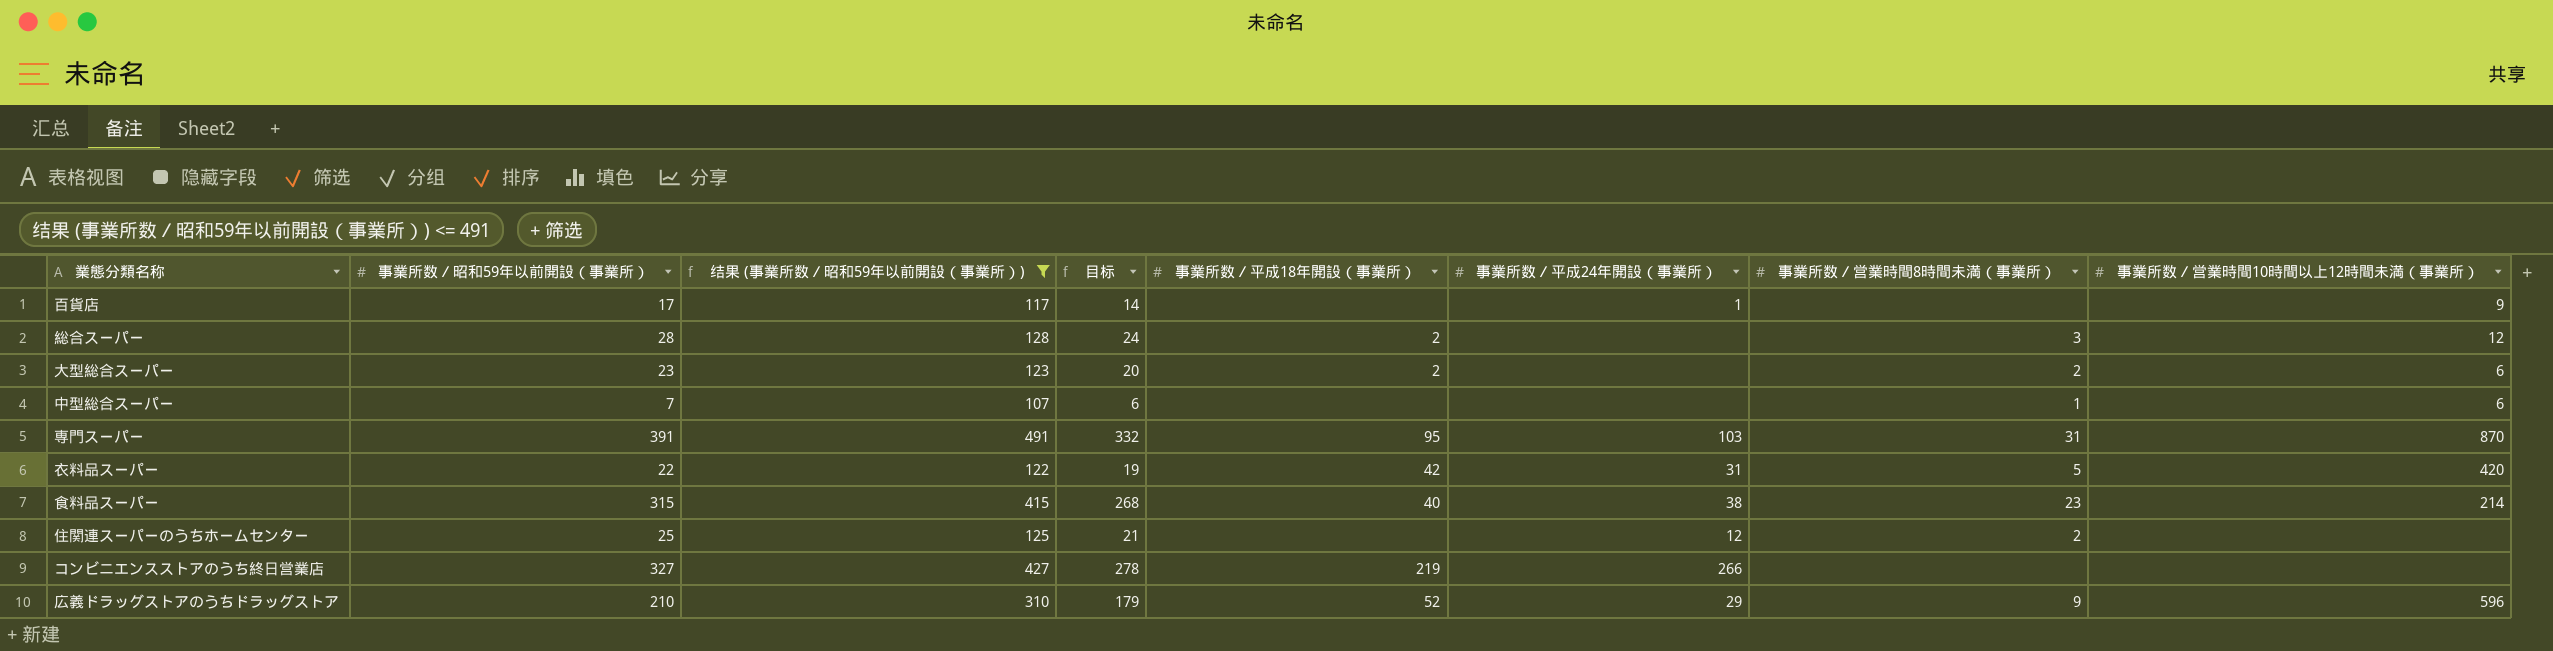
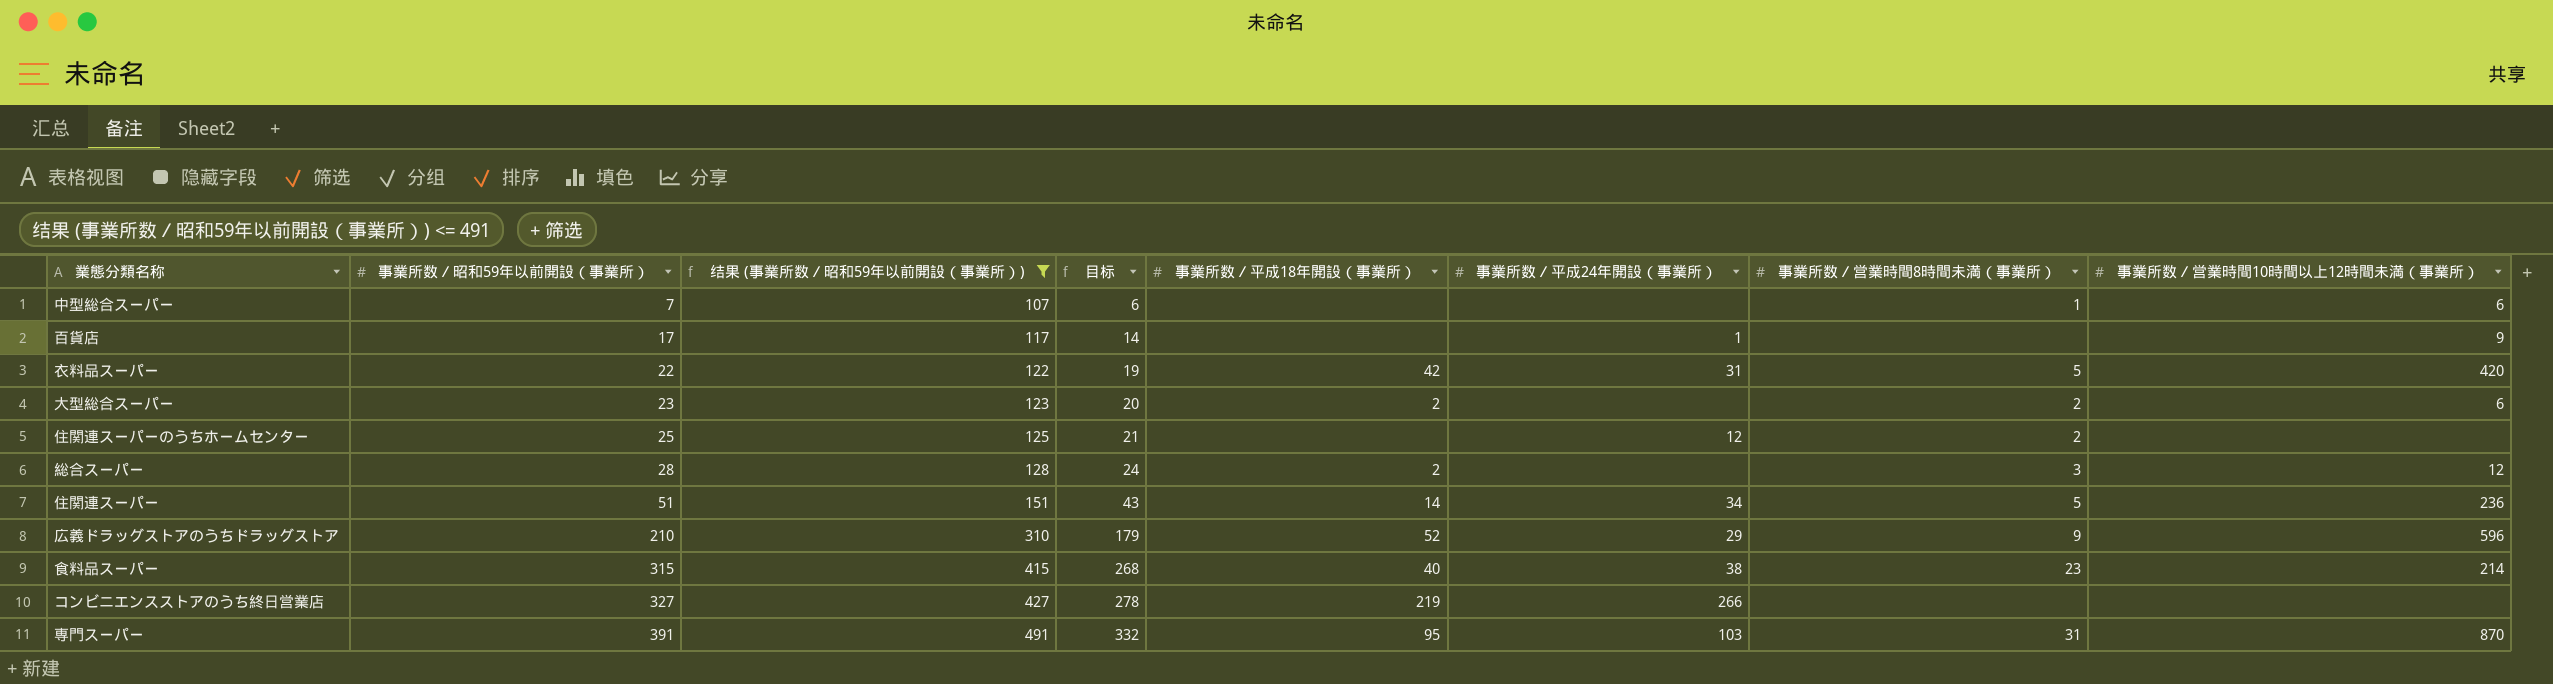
row order: none -> 事業所数／昭和59年以前開設（事業所） ascending
row 住関連スーパー: none -> 51 | 151 | 43 | 14 | 34 | 5 | 236

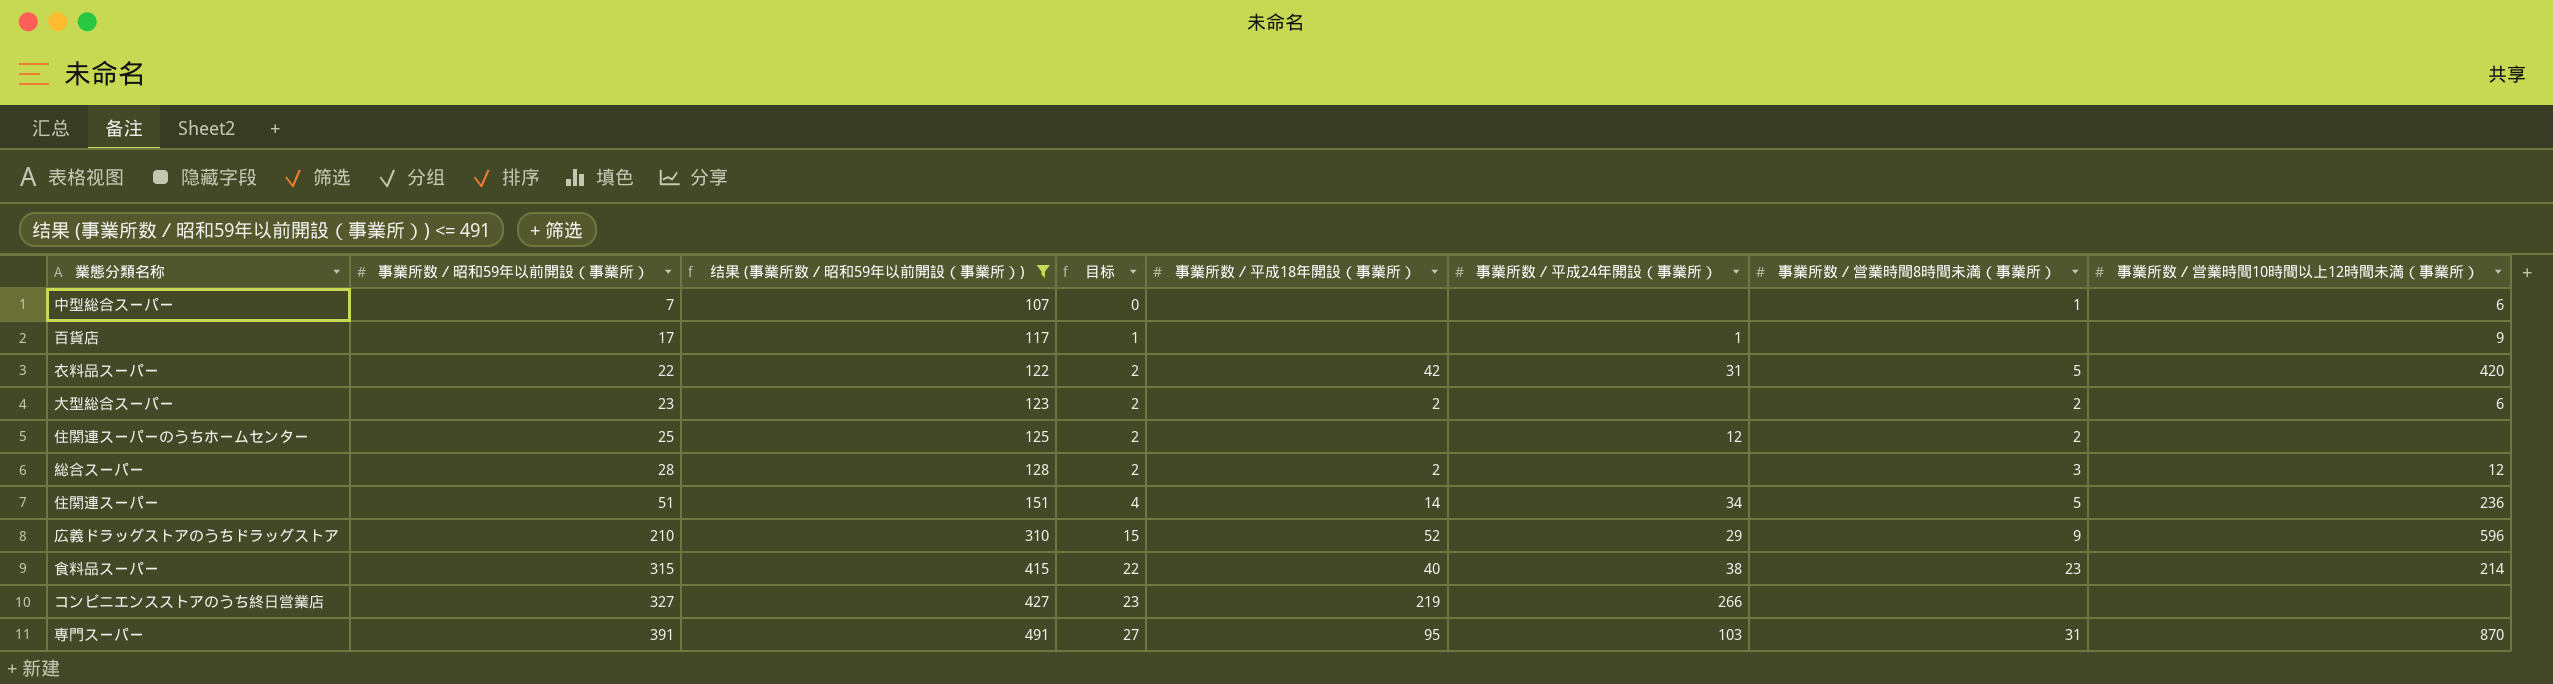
column 目标 | formula: [事業所数／昭和59年以前開設（事業所）] * 0.85 -> [事業所数／昭和59年以前開設（事業所）] * 0.07

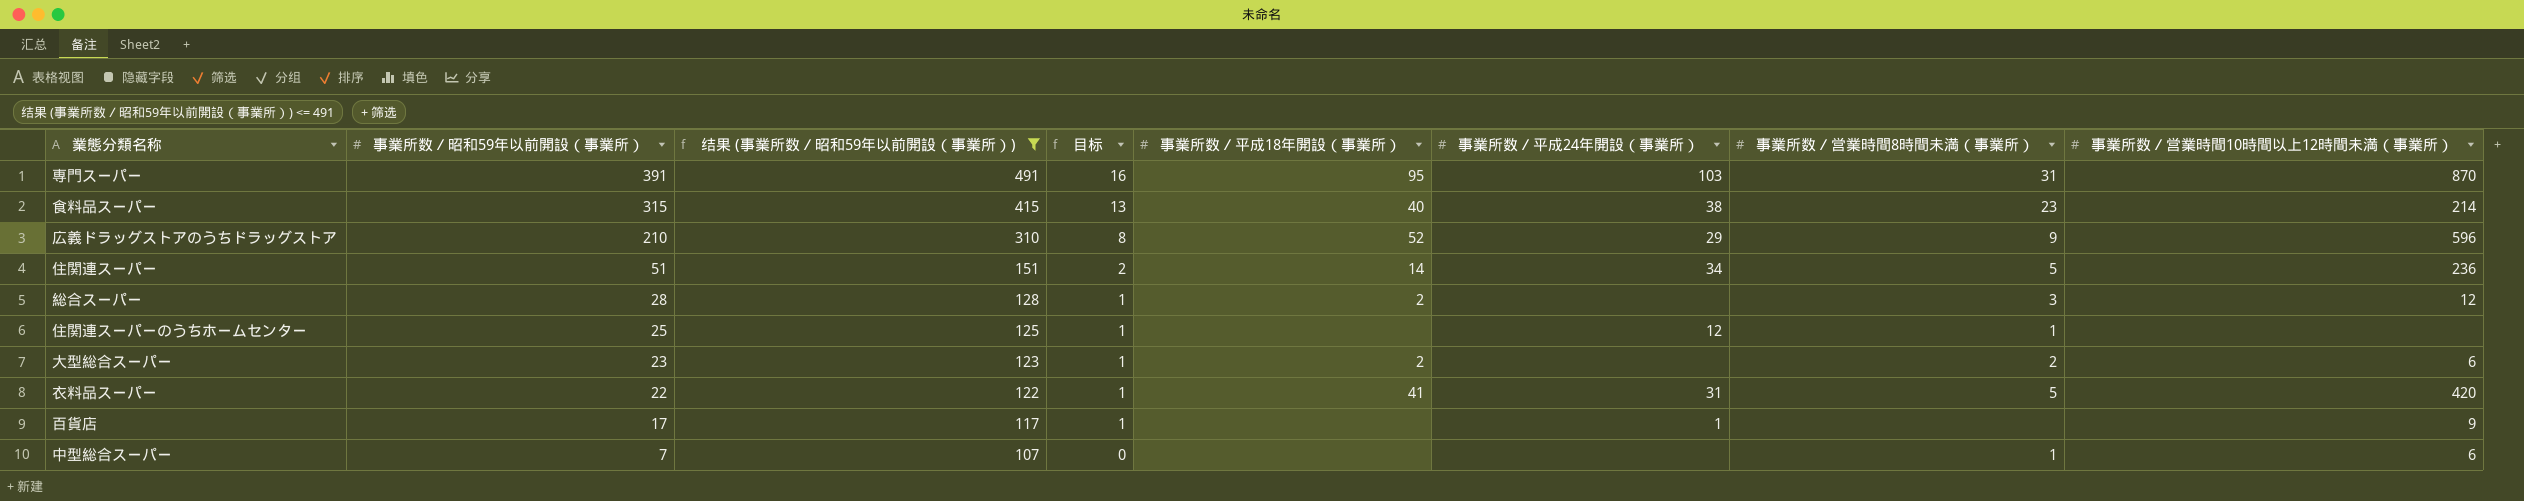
row order: 事業所数／昭和59年以前開設（事業所） ascending -> 事業所数／昭和59年以前開設（事業所） descending
column 目标 | formula: [事業所数／昭和59年以前開設（事業所）] * 0.07 -> [事業所数／昭和59年以前開設（事業所）] * 0.04
row コンビニエンスストアのうち終日営業店: 327 | 427 | 23 | 219 | 266 | none | none -> none
住関連スーパーのうちホームセンター | 事業所数／営業時間8時間未満（事業所）: 2 -> 1
衣料品スーパー | 事業所数／平成18年開設（事業所）: 42 -> 41

